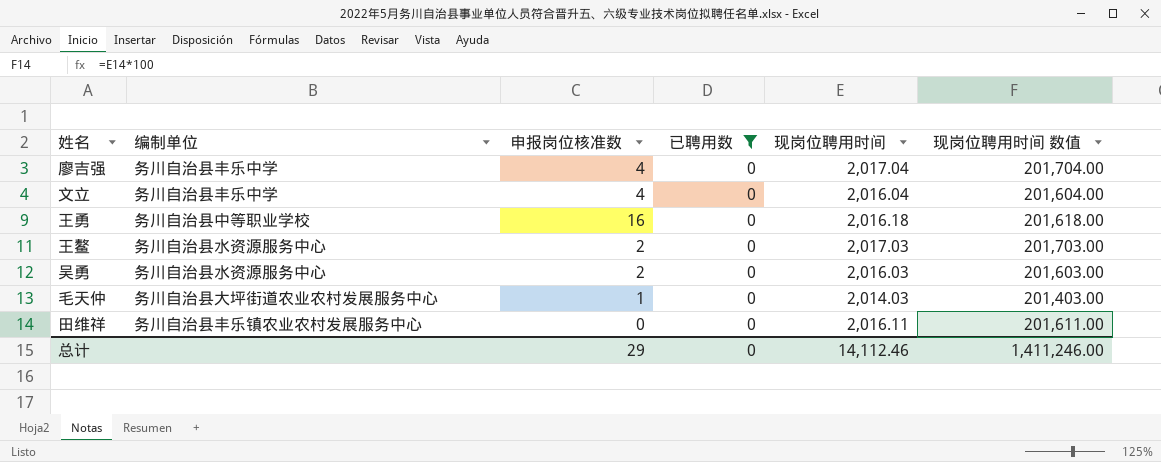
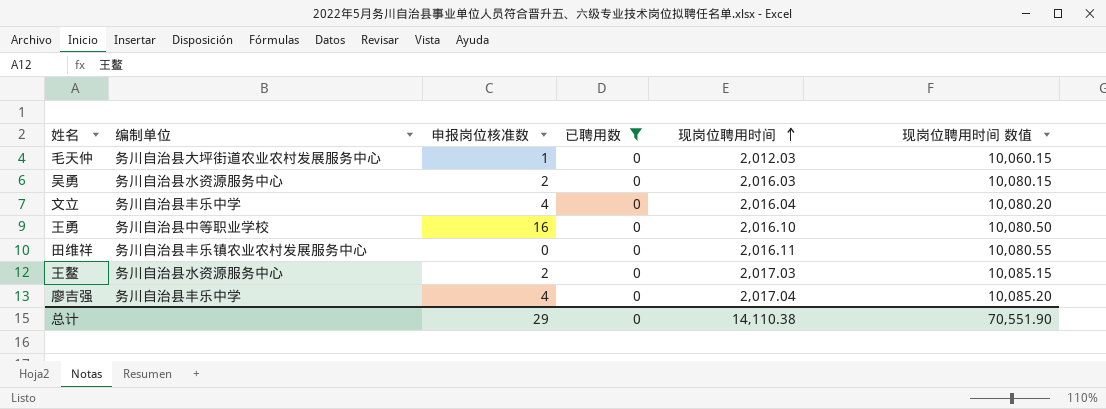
row order: none -> 现岗位聘用时间 ascending
column 现岗位聘用时间 数值 | formula: [现岗位聘用时间] * 100 -> [现岗位聘用时间] * 5
毛天仲 | 现岗位聘用时间: 2,014.03 -> 2,012.03
王勇 | 现岗位聘用时间: 2,016.18 -> 2,016.10
总计 | 现岗位聘用时间: 14,112.46 -> 14,110.38
总计 | 现岗位聘用时间 数值: 1,411,246.00 -> 70,551.90

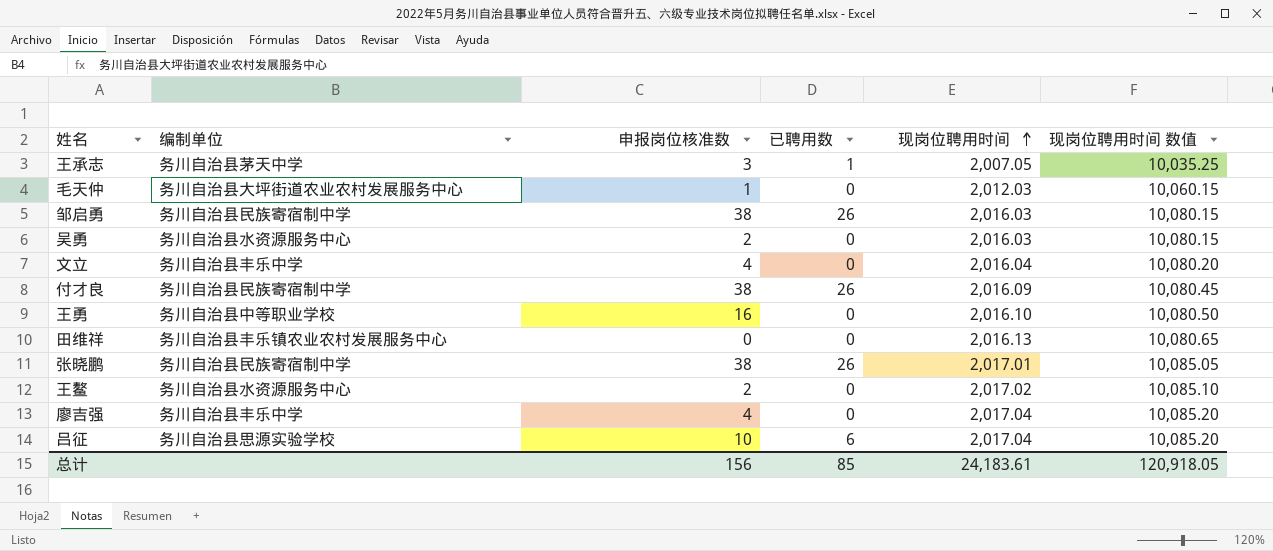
filter: 已聘用数 = 0 -> none
田维祥 | 现岗位聘用时间: 2,016.11 -> 2,016.13
田维祥 | 现岗位聘用时间 数值: 10,080.55 -> 10,080.65
王鳌 | 现岗位聘用时间: 2,017.03 -> 2,017.02
王鳌 | 现岗位聘用时间 数值: 10,085.15 -> 10,085.10
总计 | 申报岗位核准数: 29 -> 156
总计 | 已聘用数: 0 -> 85
总计 | 现岗位聘用时间: 14,110.38 -> 24,183.61
总计 | 现岗位聘用时间 数值: 70,551.90 -> 120,918.05

